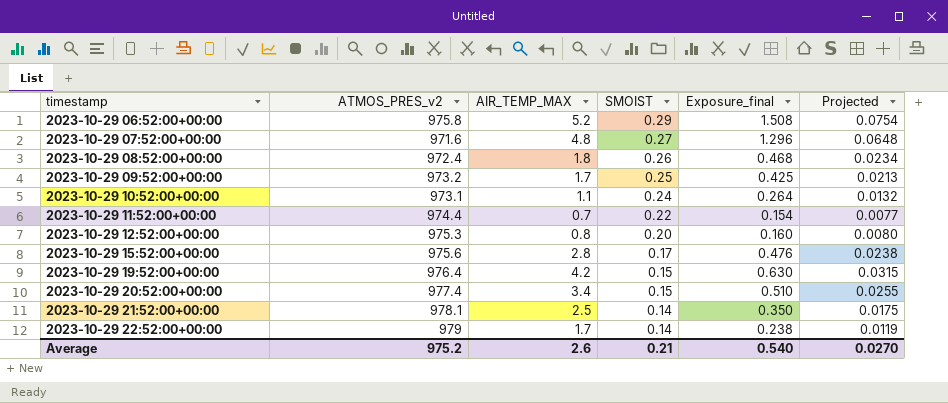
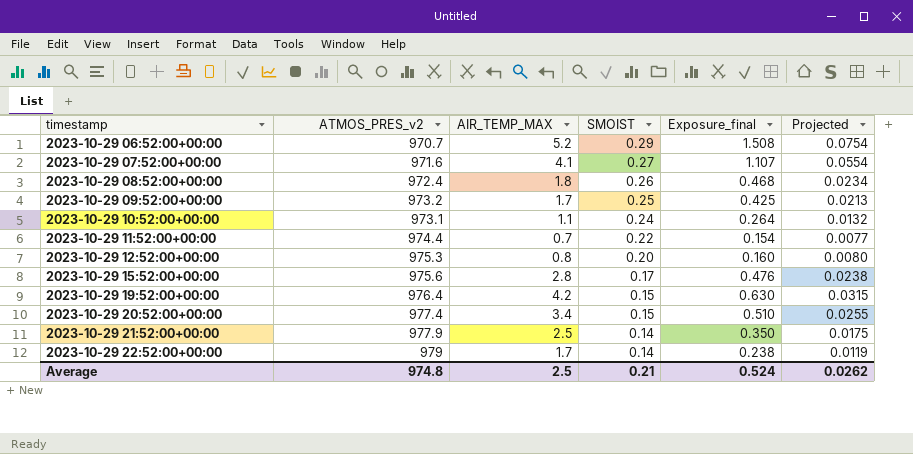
2023-10-29 06:52:00+00:00 | ATMOS_PRES_v2: 975.8 -> 970.7
2023-10-29 07:52:00+00:00 | AIR_TEMP_MAX: 4.8 -> 4.1
2023-10-29 07:52:00+00:00 | Exposure_final: 1.296 -> 1.107
2023-10-29 07:52:00+00:00 | Projected: 0.0648 -> 0.0554
2023-10-29 21:52:00+00:00 | ATMOS_PRES_v2: 978.1 -> 977.9
Average | ATMOS_PRES_v2: 975.2 -> 974.8
Average | AIR_TEMP_MAX: 2.6 -> 2.5
Average | Exposure_final: 0.540 -> 0.524
Average | Projected: 0.0270 -> 0.0262

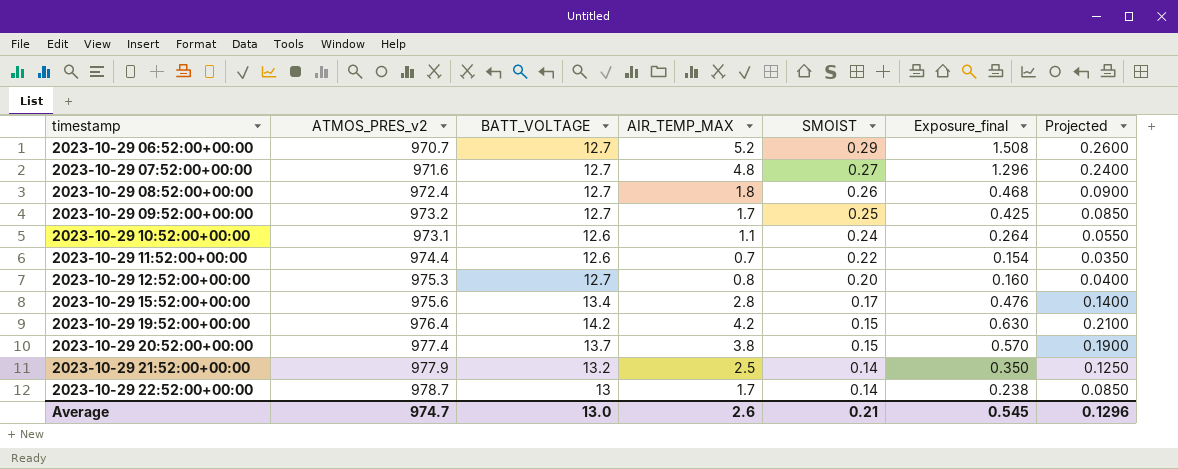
column BATT_VOLTAGE | position: none -> 3
column Projected | formula: [Exposure_final] * 0.05 -> [AIR_TEMP_MAX] * 0.05
2023-10-29 07:52:00+00:00 | AIR_TEMP_MAX: 4.1 -> 4.8
2023-10-29 07:52:00+00:00 | Exposure_final: 1.107 -> 1.296
2023-10-29 20:52:00+00:00 | AIR_TEMP_MAX: 3.4 -> 3.8
2023-10-29 20:52:00+00:00 | Exposure_final: 0.510 -> 0.570
2023-10-29 22:52:00+00:00 | ATMOS_PRES_v2: 979 -> 978.7
Average | ATMOS_PRES_v2: 974.8 -> 974.7
Average | AIR_TEMP_MAX: 2.5 -> 2.6
Average | Exposure_final: 0.524 -> 0.545
Average | Projected: 0.0262 -> 0.1296

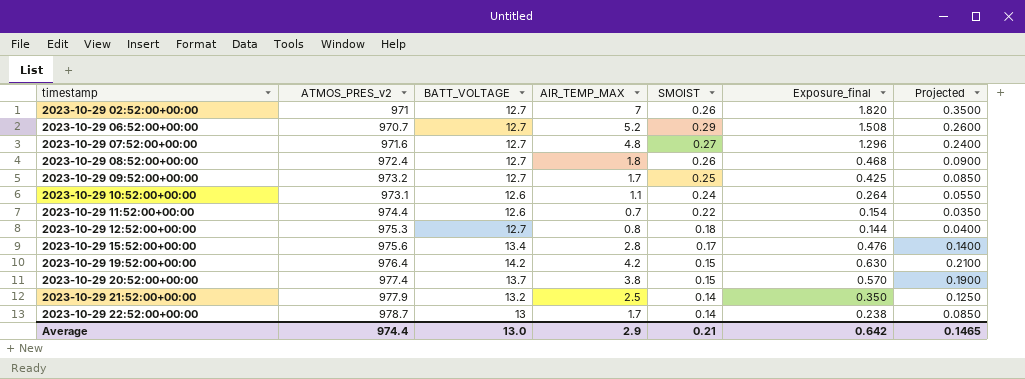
row 2023-10-29 02:52:00+00:00: none -> 971 | 12.7 | 7 | 0.26 | 1.820 | 0.3500
2023-10-29 12:52:00+00:00 | SMOIST: 0.20 -> 0.18
2023-10-29 12:52:00+00:00 | Exposure_final: 0.160 -> 0.144
Average | ATMOS_PRES_v2: 974.7 -> 974.4
Average | AIR_TEMP_MAX: 2.6 -> 2.9
Average | Exposure_final: 0.545 -> 0.642
Average | Projected: 0.1296 -> 0.1465

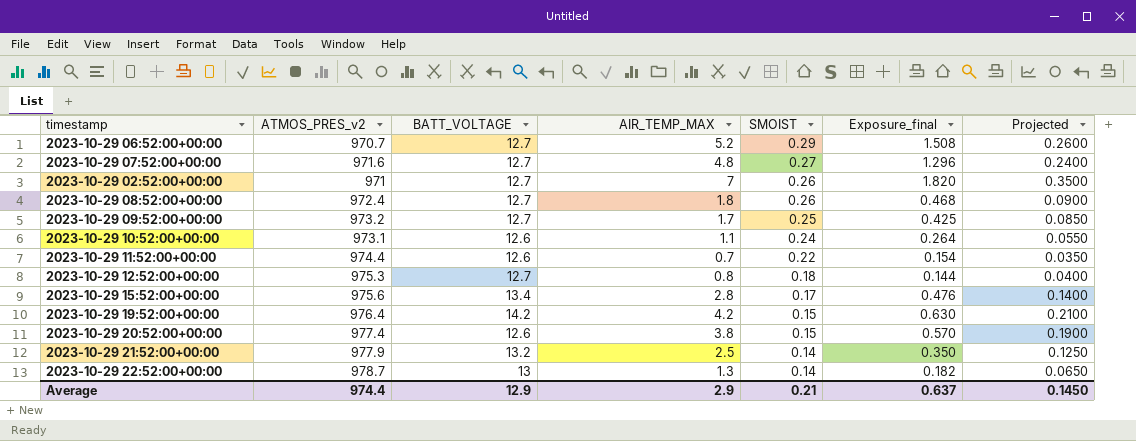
row order: timestamp ascending -> SMOIST descending
2023-10-29 20:52:00+00:00 | BATT_VOLTAGE: 13.7 -> 12.6
2023-10-29 22:52:00+00:00 | AIR_TEMP_MAX: 1.7 -> 1.3
2023-10-29 22:52:00+00:00 | Exposure_final: 0.238 -> 0.182
2023-10-29 22:52:00+00:00 | Projected: 0.0850 -> 0.0650
Average | BATT_VOLTAGE: 13.0 -> 12.9
Average | Exposure_final: 0.642 -> 0.637
Average | Projected: 0.1465 -> 0.1450

